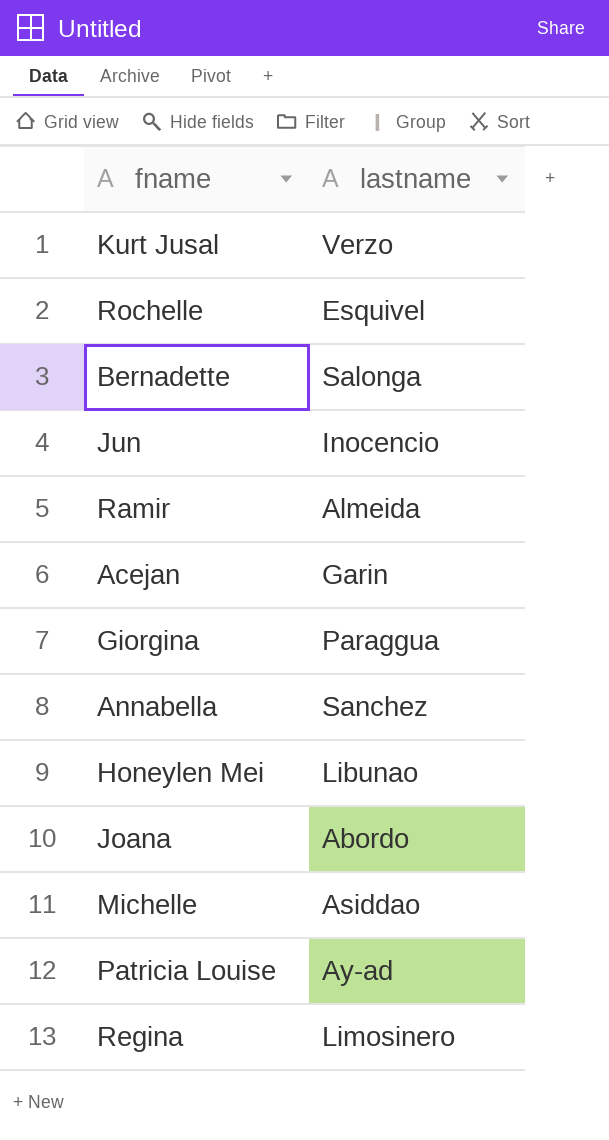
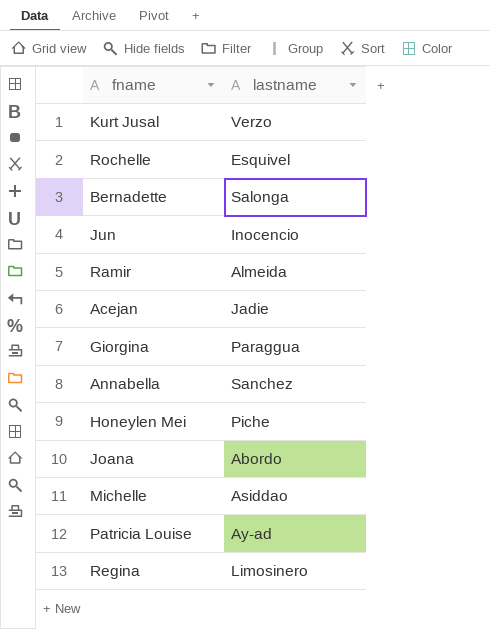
Acejan | lastname: Garin -> Jadie
Honeylen Mei | lastname: Libunao -> Piche

